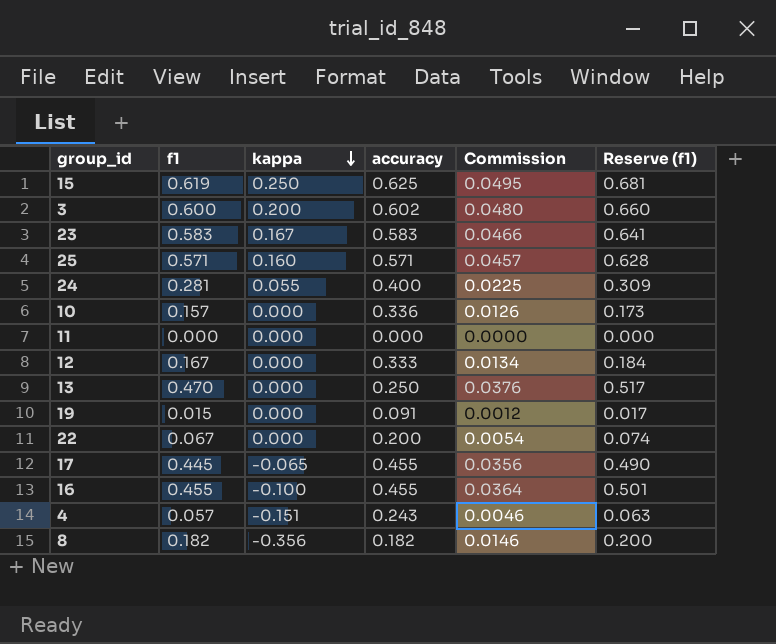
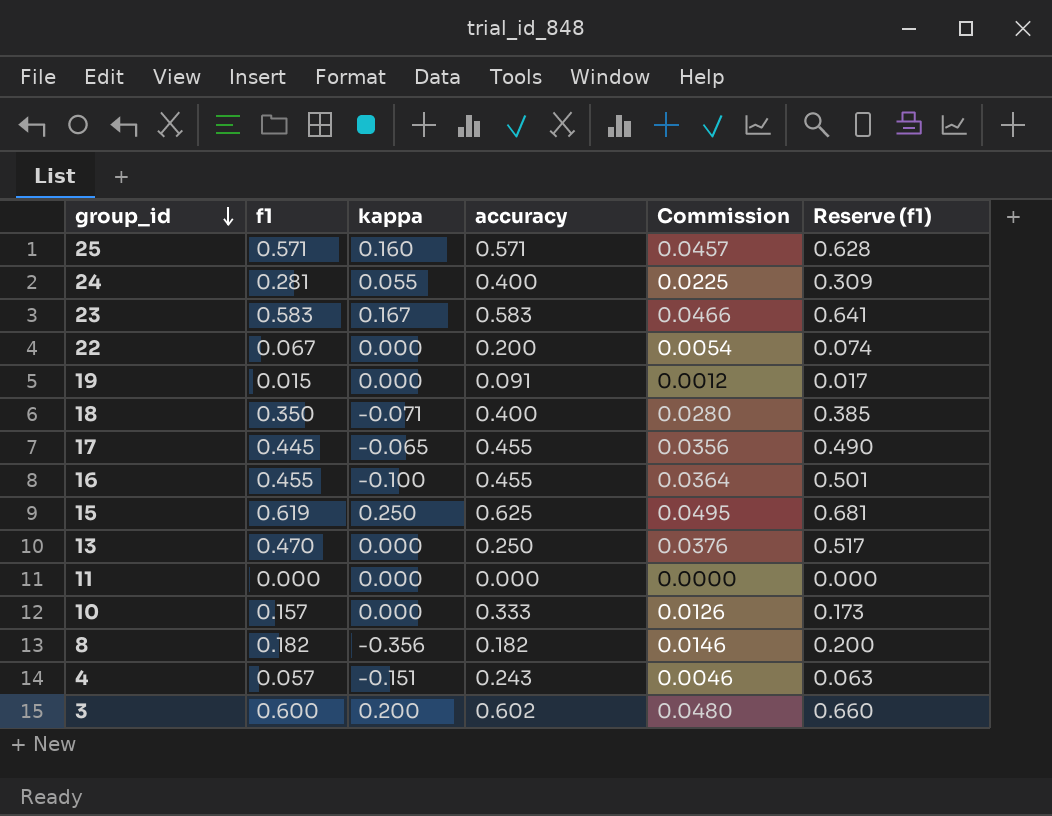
row order: kappa descending -> group_id descending
row 12: 0.167 | 0.000 | 0.333 | 0.0134 | 0.184 -> none
row 18: none -> 0.350 | -0.071 | 0.400 | 0.0280 | 0.385
10 | accuracy: 0.336 -> 0.333

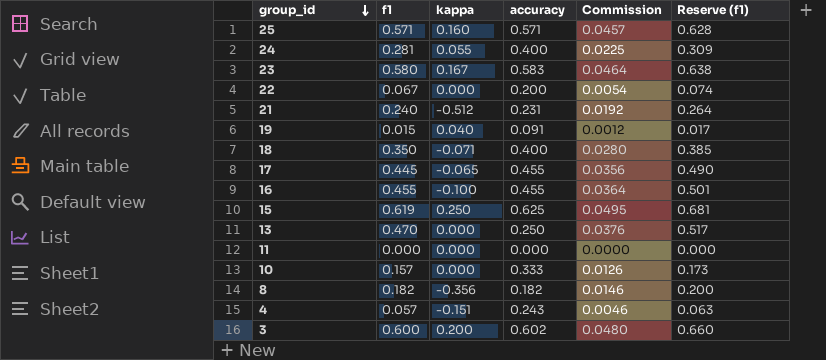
23 | f1: 0.583 -> 0.580
23 | Commission: 0.0466 -> 0.0464
23 | Reserve (f1): 0.641 -> 0.638
row 21: none -> 0.240 | -0.512 | 0.231 | 0.0192 | 0.264
19 | kappa: 0.000 -> 0.040

